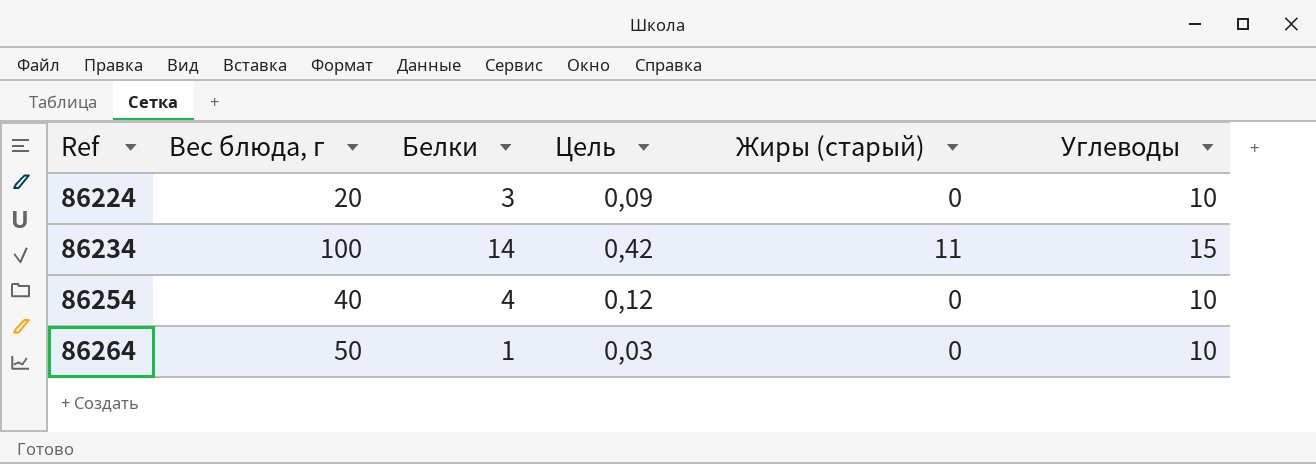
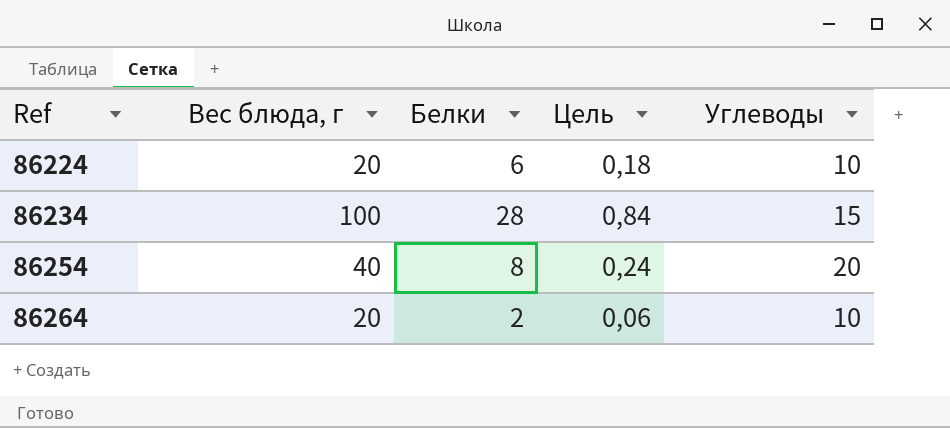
column Жиры (старый) | position: 5 -> none
86224 | Белки: 3 -> 6
86224 | Цель: 0,09 -> 0,18
86234 | Белки: 14 -> 28
86234 | Цель: 0,42 -> 0,84
86254 | Белки: 4 -> 8
86254 | Цель: 0,12 -> 0,24
86254 | Углеводы: 10 -> 20
86264 | Вес блюда, г: 50 -> 20
86264 | Белки: 1 -> 2
86264 | Цель: 0,03 -> 0,06

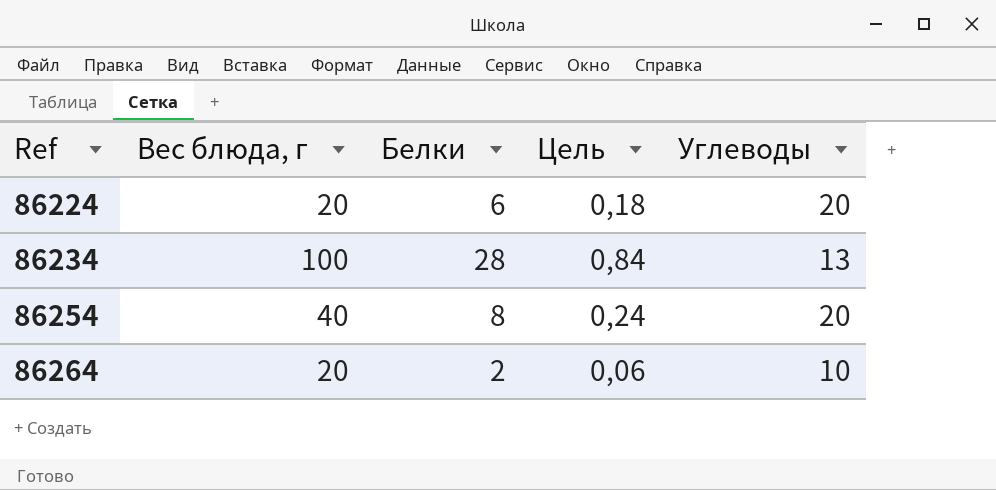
86224 | Углеводы: 10 -> 20
86234 | Углеводы: 15 -> 13

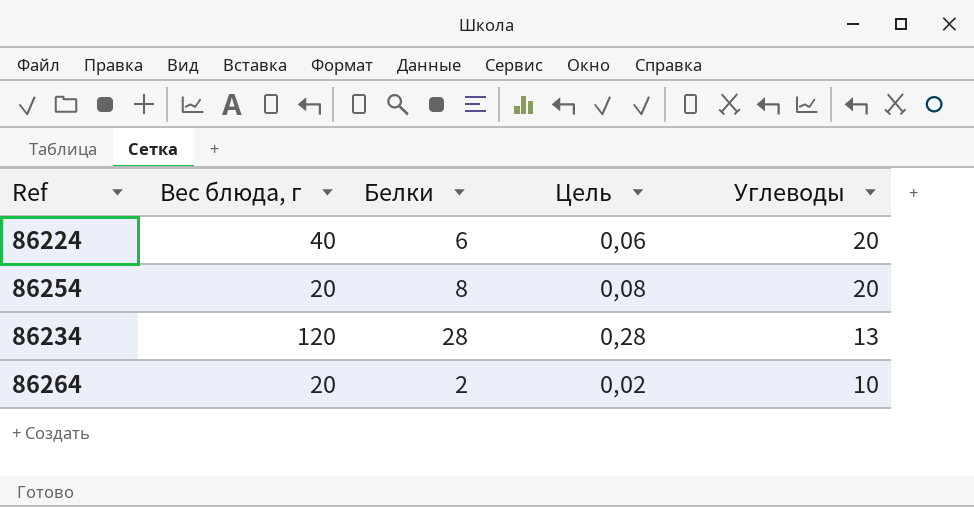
row order: Ref ascending -> Углеводы descending
column Цель | formula: [Белки] * 0,03 -> [Белки] * 0,01
86224 | Вес блюда, г: 20 -> 40
86254 | Вес блюда, г: 40 -> 20
86234 | Вес блюда, г: 100 -> 120

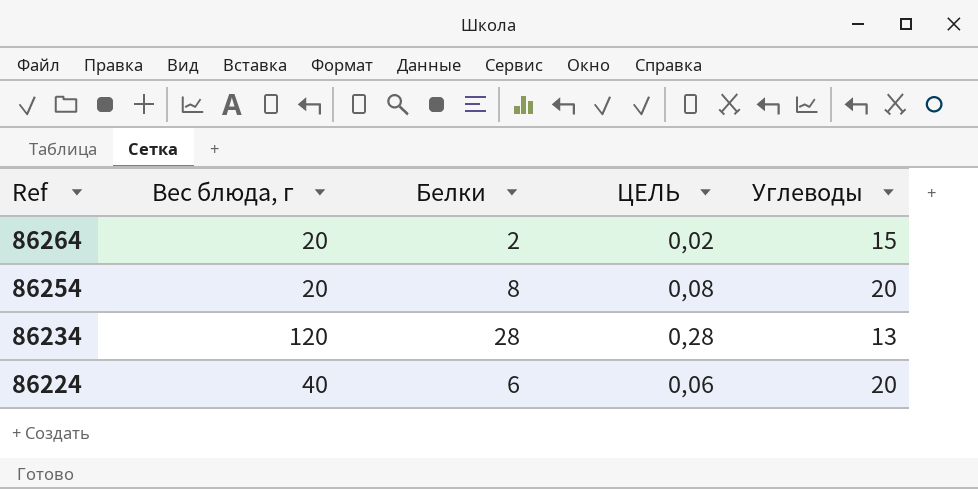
row order: Углеводы descending -> Ref descending
column name: Цель -> ЦЕЛЬ
86264 | Углеводы: 10 -> 15

